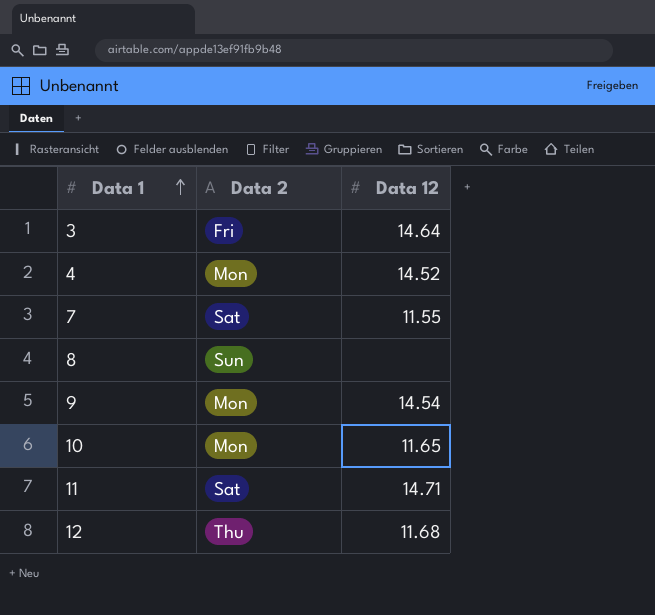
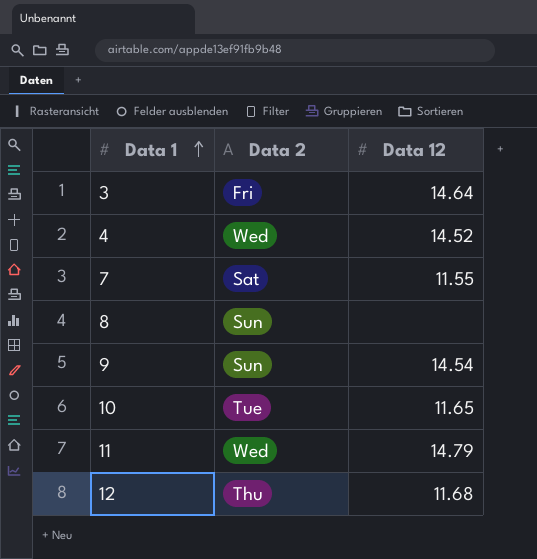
4 | Data 2: Mon -> Wed
9 | Data 2: Mon -> Sun
10 | Data 2: Mon -> Tue
11 | Data 2: Sat -> Wed
11 | Data 12: 14.71 -> 14.79

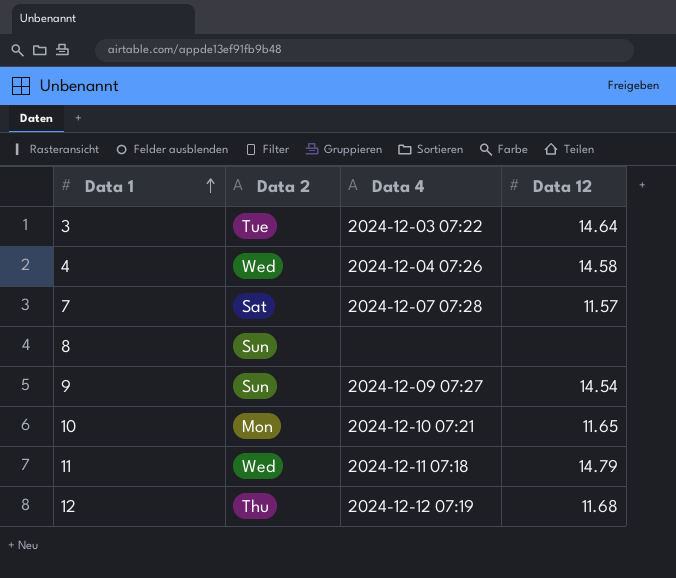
column Data 4 | position: none -> 3
3 | Data 2: Fri -> Tue
4 | Data 12: 14.52 -> 14.58
7 | Data 12: 11.55 -> 11.57
10 | Data 2: Tue -> Mon

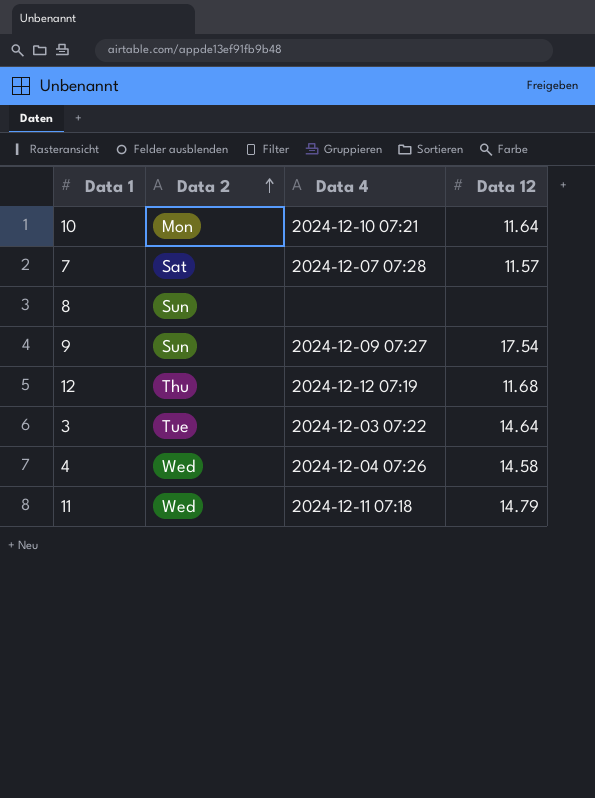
row order: Data 1 ascending -> Data 2 ascending
10 | Data 12: 11.65 -> 11.64
9 | Data 12: 14.54 -> 17.54

